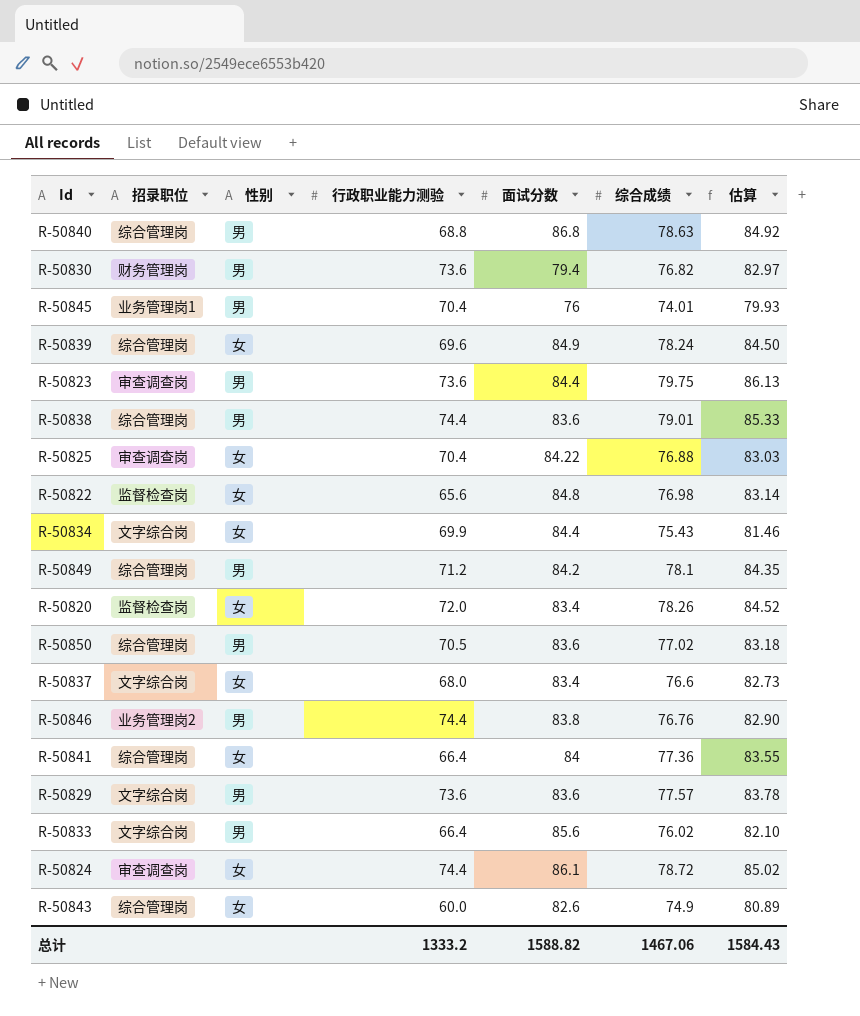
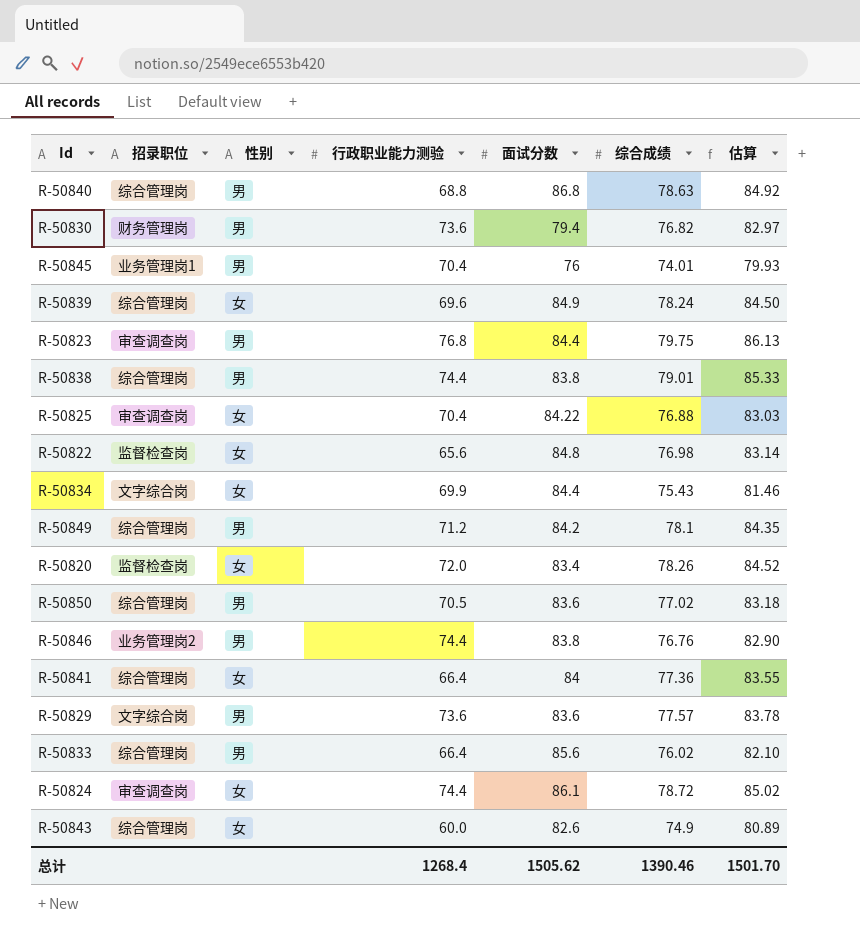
row R-50837: 文字综合岗 | 女 | 68.0 | 83.4 | 76.6 | 82.73 -> none
R-50823 | 行政职业能力测验: 73.6 -> 76.8
R-50838 | 面试分数: 83.6 -> 83.8
R-50833 | 招录职位: 文字综合岗 -> 综合管理岗
总计 | 行政职业能力测验: 1333.2 -> 1268.4
总计 | 面试分数: 1588.82 -> 1505.62
总计 | 综合成绩: 1467.06 -> 1390.46
总计 | 估算: 1584.43 -> 1501.70

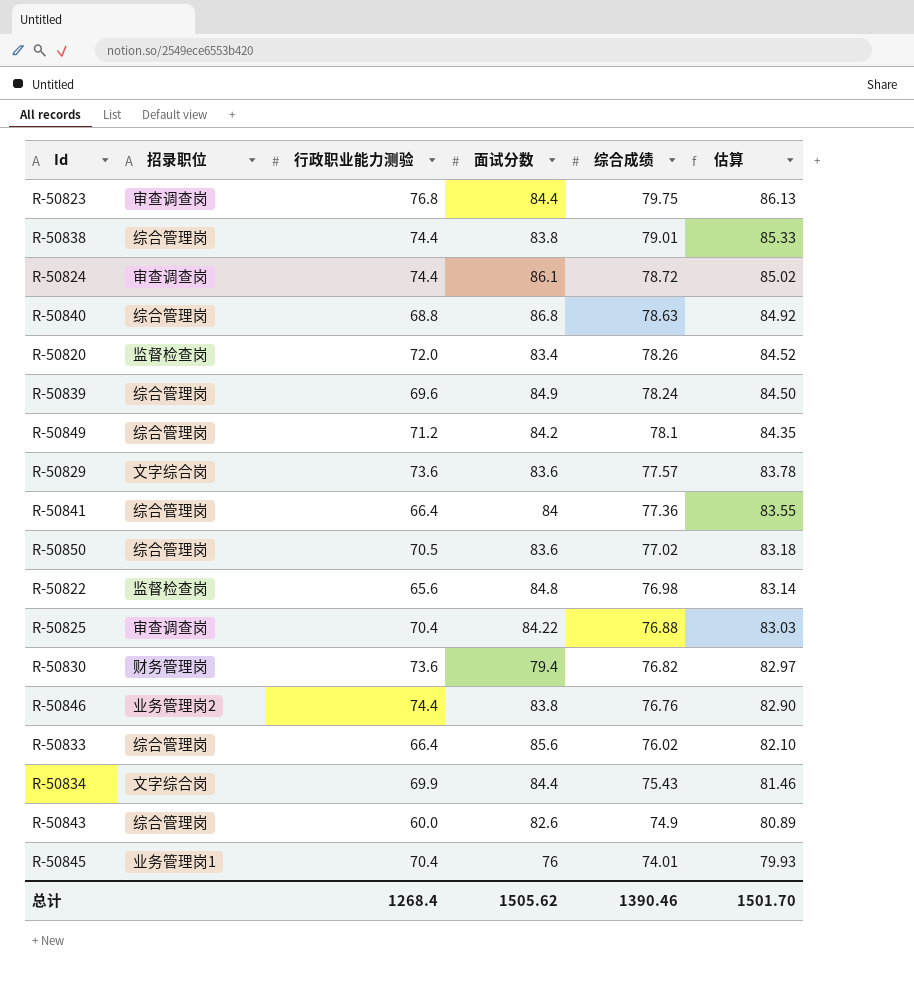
row order: none -> 综合成绩 descending
column 性别 | position: 3 -> none

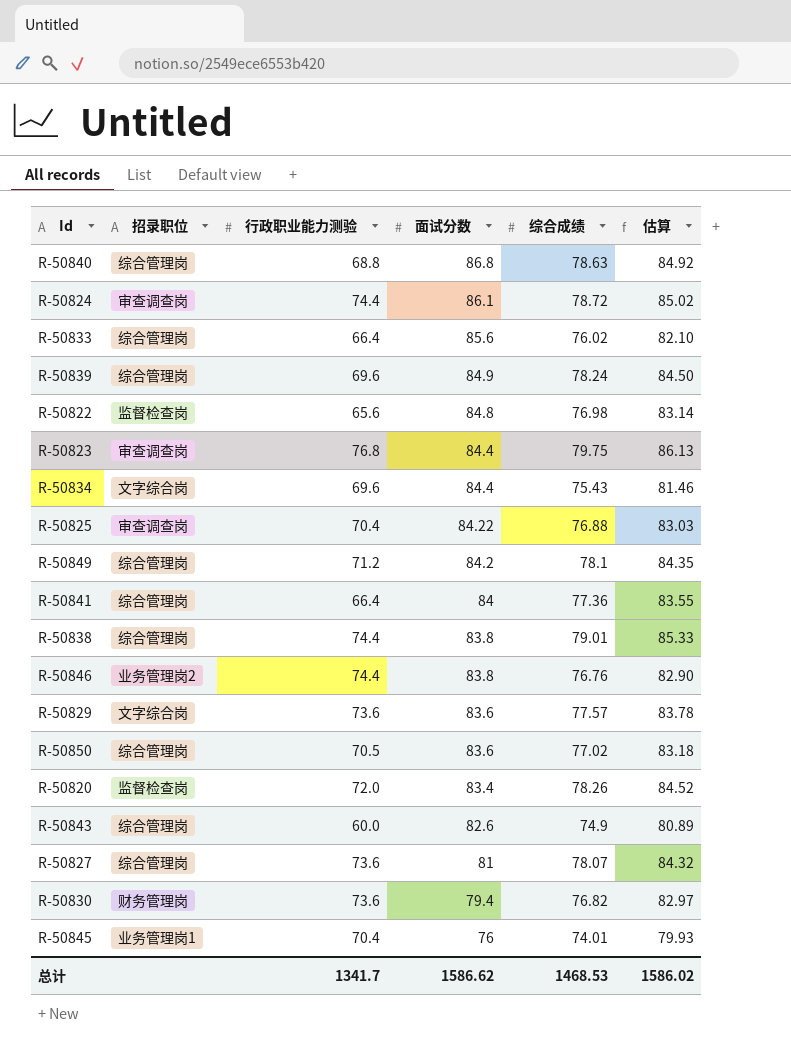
row order: 综合成绩 descending -> 面试分数 descending
R-50834 | 行政职业能力测验: 69.9 -> 69.6
row R-50827: none -> 综合管理岗 | 73.6 | 81 | 78.07 | 84.32
总计 | 行政职业能力测验: 1268.4 -> 1341.7
总计 | 面试分数: 1505.62 -> 1586.62
总计 | 综合成绩: 1390.46 -> 1468.53
总计 | 估算: 1501.70 -> 1586.02

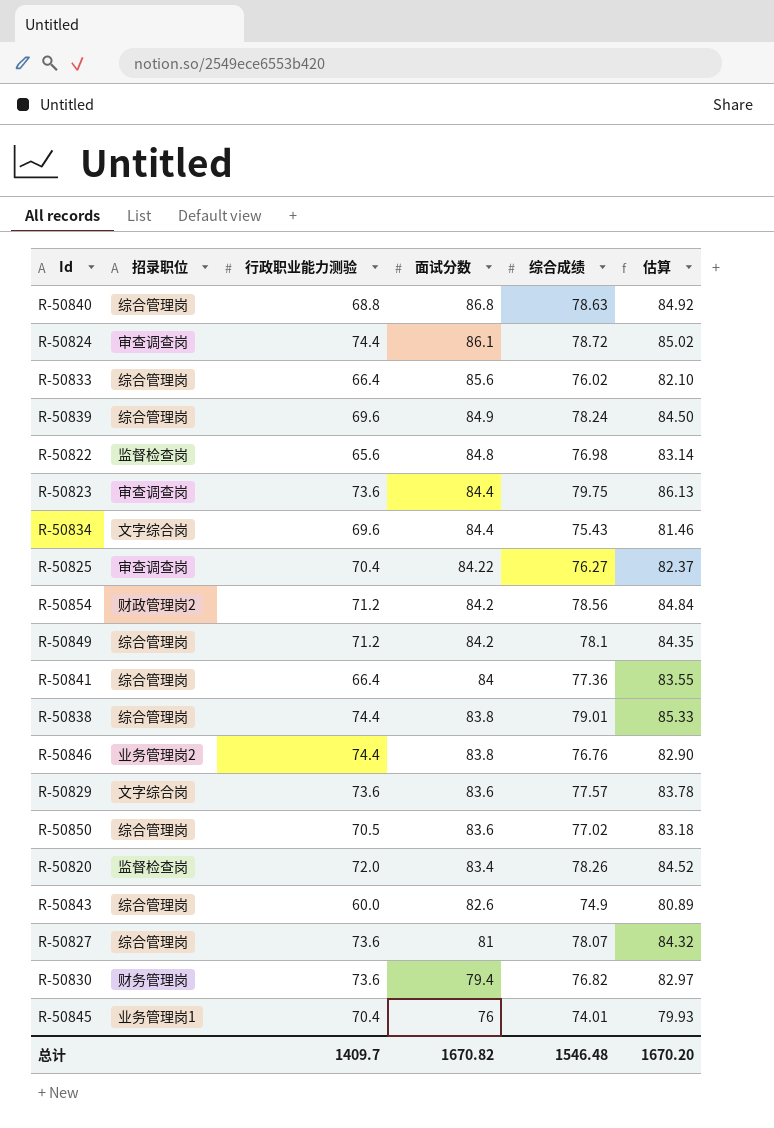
R-50823 | 行政职业能力测验: 76.8 -> 73.6
R-50825 | 综合成绩: 76.88 -> 76.27
R-50825 | 估算: 83.03 -> 82.37
row R-50854: none -> 财政管理岗2 | 71.2 | 84.2 | 78.56 | 84.84
总计 | 行政职业能力测验: 1341.7 -> 1409.7
总计 | 面试分数: 1586.62 -> 1670.82
总计 | 综合成绩: 1468.53 -> 1546.48
总计 | 估算: 1586.02 -> 1670.20

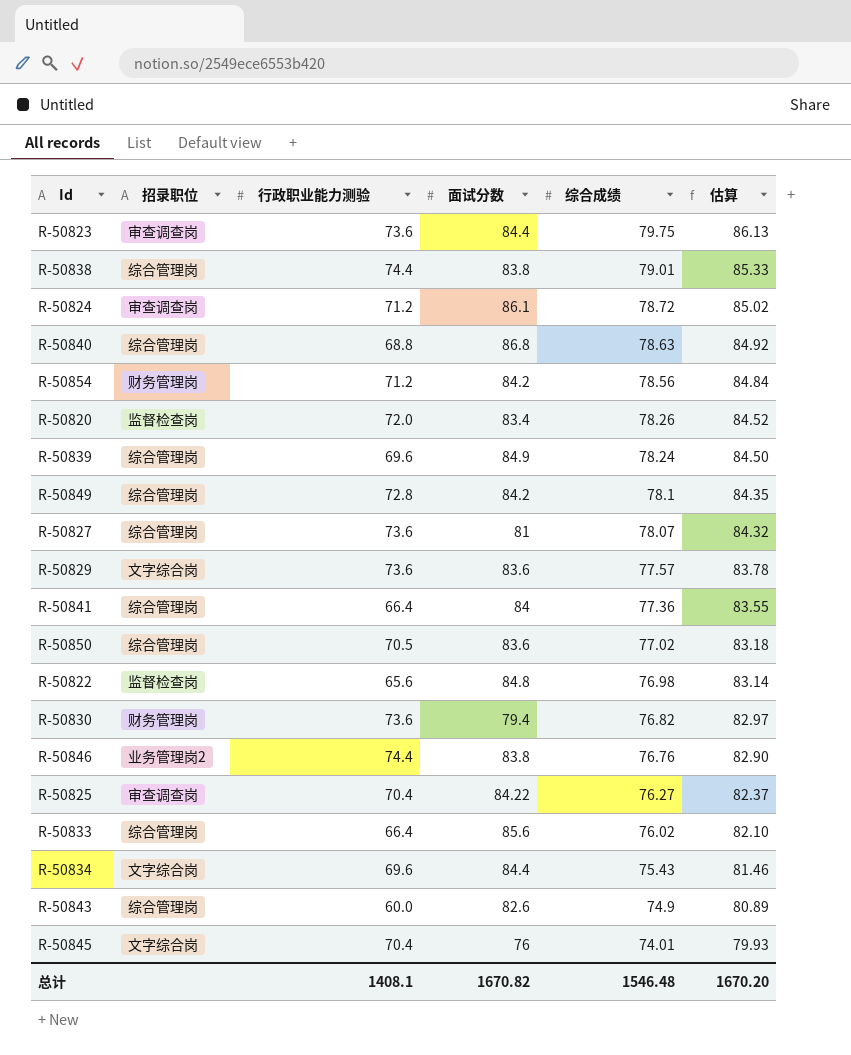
row order: 面试分数 descending -> 综合成绩 descending
R-50824 | 行政职业能力测验: 74.4 -> 71.2
R-50854 | 招录职位: 财政管理岗2 -> 财务管理岗
R-50849 | 行政职业能力测验: 71.2 -> 72.8
R-50845 | 招录职位: 业务管理岗1 -> 文字综合岗
总计 | 行政职业能力测验: 1409.7 -> 1408.1

